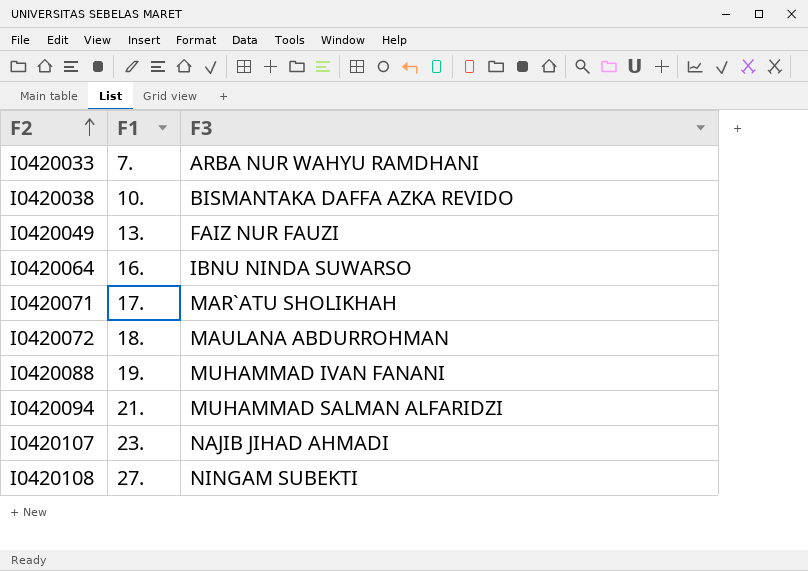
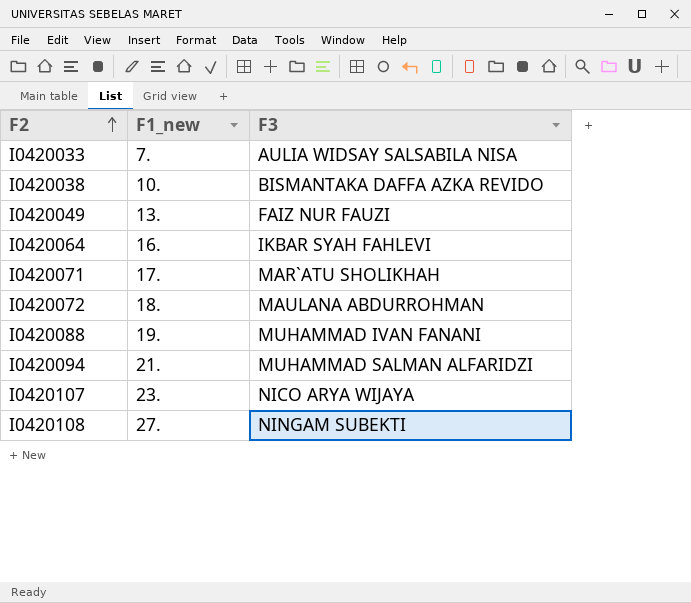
column name: F1 -> F1_new
I0420033 | F3: ARBA NUR WAHYU RAMDHANI -> AULIA WIDSAY SALSABILA NISA
I0420064 | F3: IBNU NINDA SUWARSO -> IKBAR SYAH FAHLEVI
I0420107 | F3: NAJIB JIHAD AHMADI -> NICO ARYA WIJAYA

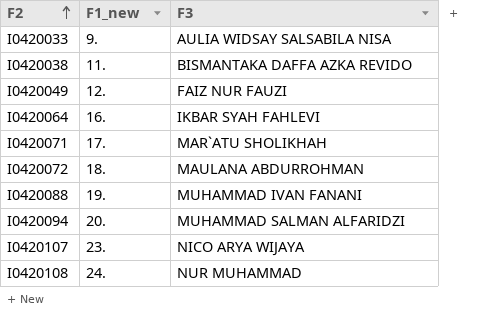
I0420033 | F1_new: 7. -> 9.
I0420038 | F1_new: 10. -> 11.
I0420049 | F1_new: 13. -> 12.
I0420094 | F1_new: 21. -> 20.
I0420108 | F1_new: 27. -> 24.
I0420108 | F3: NINGAM SUBEKTI -> NUR MUHAMMAD

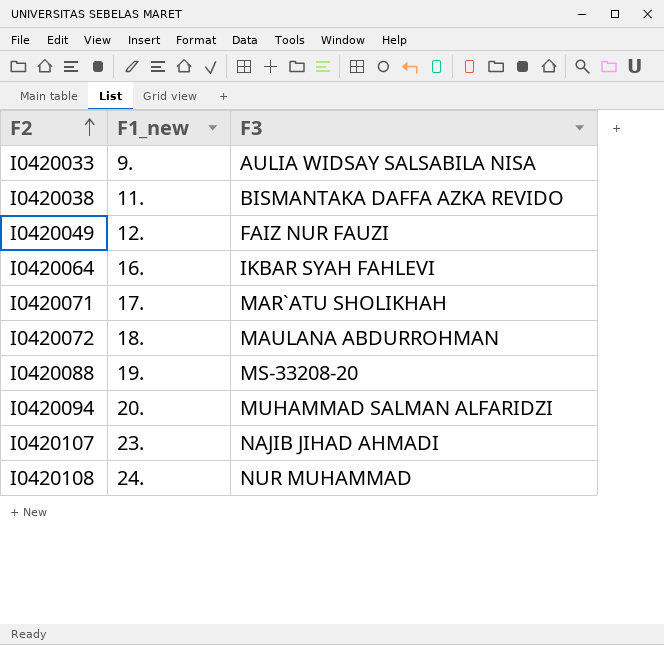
I0420088 | F3: MUHAMMAD IVAN FANANI -> MS-33208-20
I0420107 | F3: NICO ARYA WIJAYA -> NAJIB JIHAD AHMADI

